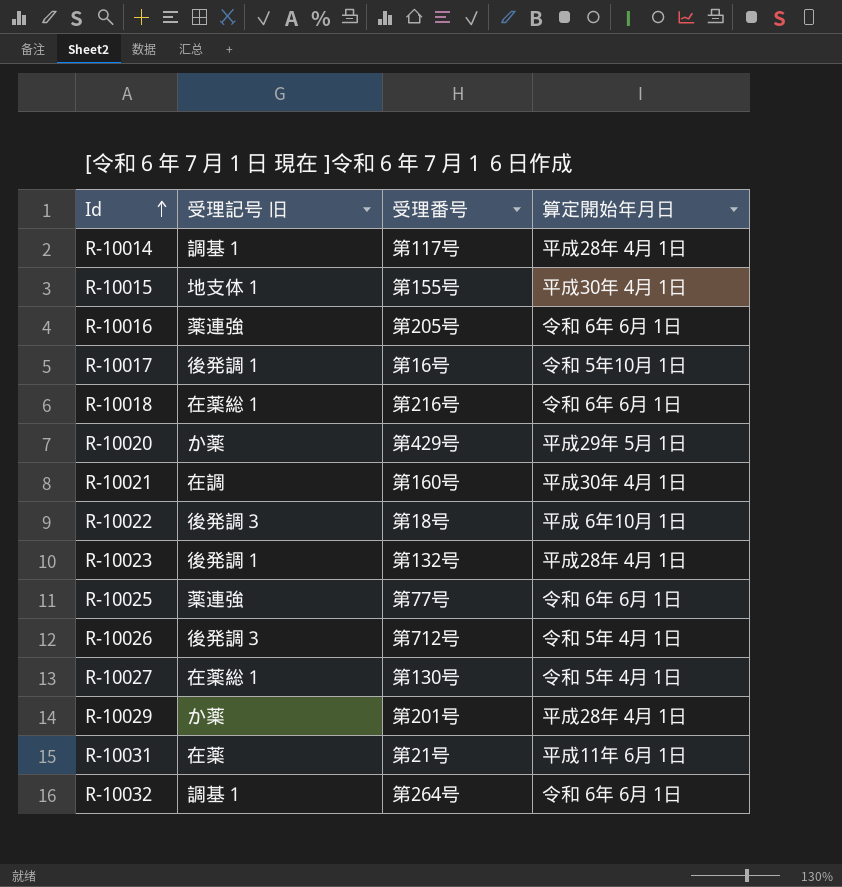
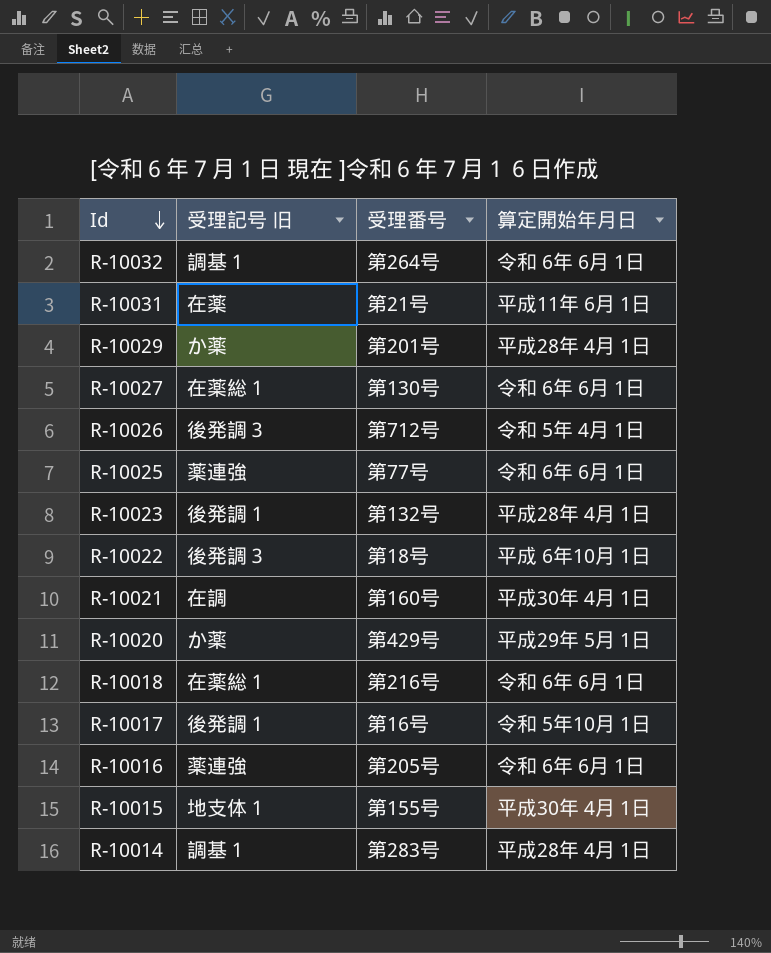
row order: Id ascending -> Id descending
R-10027 | 算定開始年月日: 令和 5年 4月 1日 -> 令和 6年 6月 1日
R-10014 | 受理番号: 第117号 -> 第283号

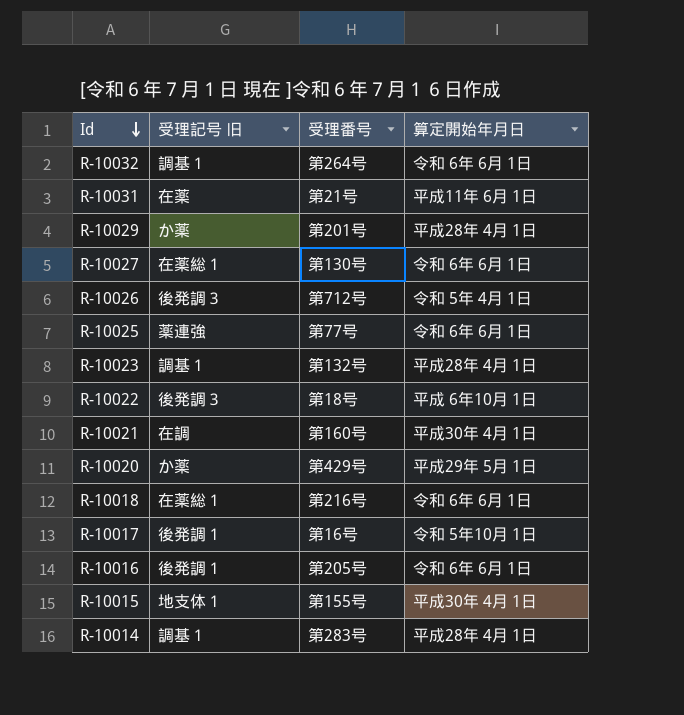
R-10023 | 受理記号 旧: 後発調１ -> 調基１
R-10016 | 受理記号 旧: 薬連強 -> 後発調１

